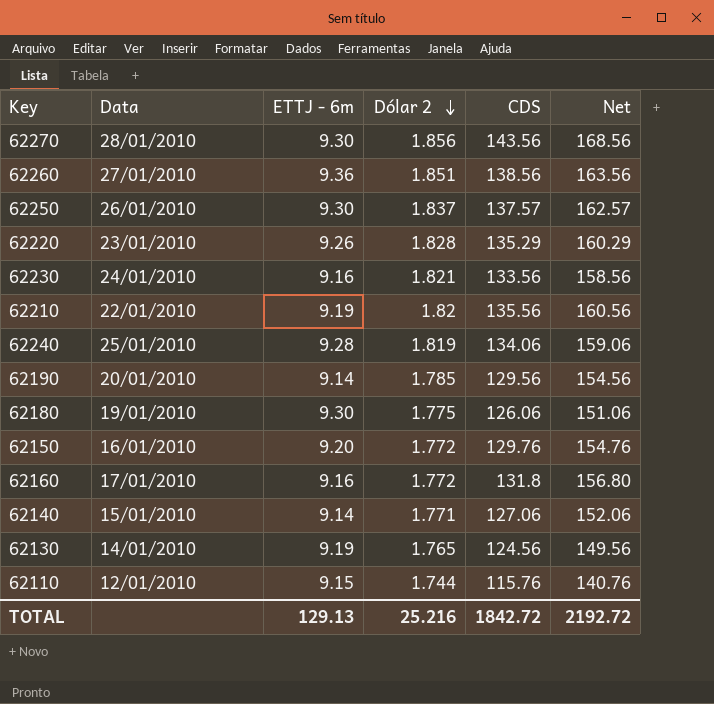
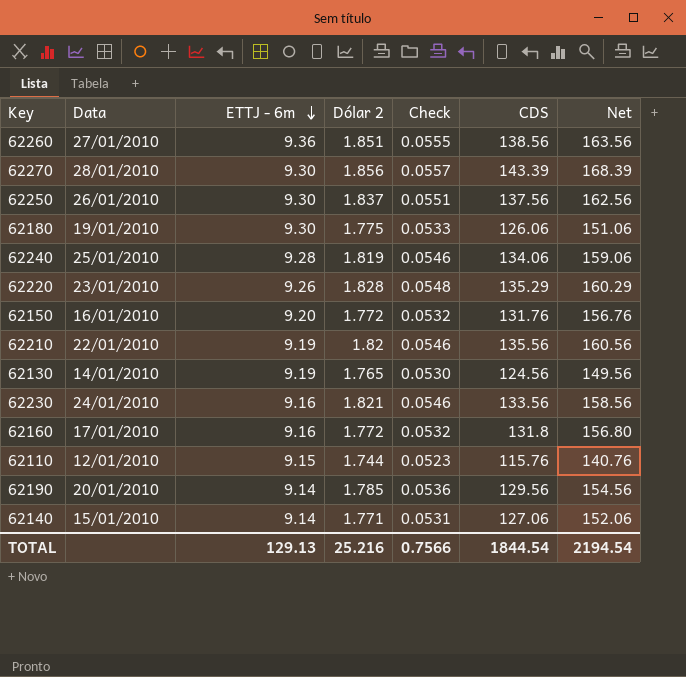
row order: Dólar 2 descending -> ETTJ - 6m descending
column Check | formula: none -> [Dólar 2] * 0.03
62270 | CDS: 143.56 -> 143.39
62270 | Net: 168.56 -> 168.39
62250 | CDS: 137.57 -> 137.56
62250 | Net: 162.57 -> 162.56
62150 | CDS: 129.76 -> 131.76
62150 | Net: 154.76 -> 156.76
TOTAL | CDS: 1842.72 -> 1844.54
TOTAL | Net: 2192.72 -> 2194.54

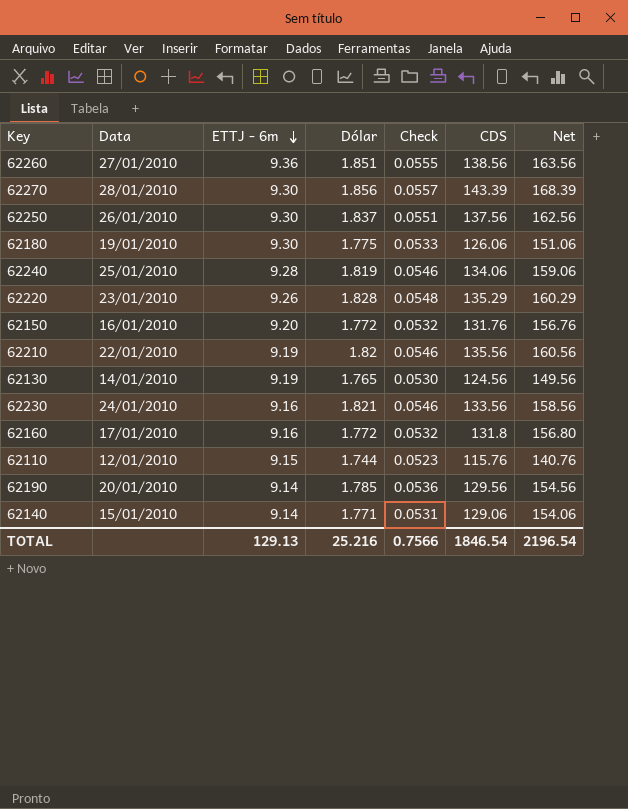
column name: Dólar 2 -> Dólar
62140 | CDS: 127.06 -> 129.06
62140 | Net: 152.06 -> 154.06
TOTAL | CDS: 1844.54 -> 1846.54
TOTAL | Net: 2194.54 -> 2196.54

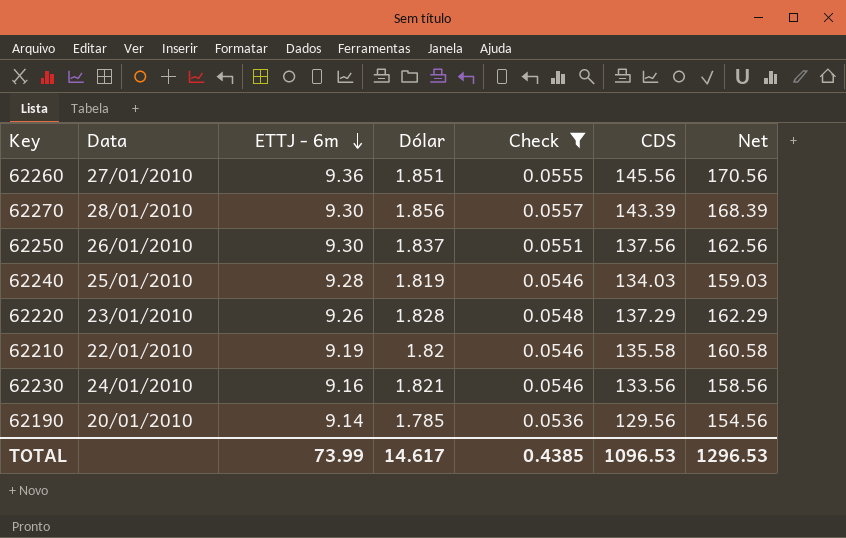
filter: none -> Check >= 0.0536
62260 | CDS: 138.56 -> 145.56
62260 | Net: 163.56 -> 170.56
62240 | CDS: 134.06 -> 134.03
62240 | Net: 159.06 -> 159.03
62220 | CDS: 135.29 -> 137.29
62220 | Net: 160.29 -> 162.29
62210 | CDS: 135.56 -> 135.58
62210 | Net: 160.56 -> 160.58
TOTAL | ETTJ - 6m: 129.13 -> 73.99
TOTAL | Dólar: 25.216 -> 14.617
TOTAL | Check: 0.7566 -> 0.4385
TOTAL | CDS: 1846.54 -> 1096.53
TOTAL | Net: 2196.54 -> 1296.53

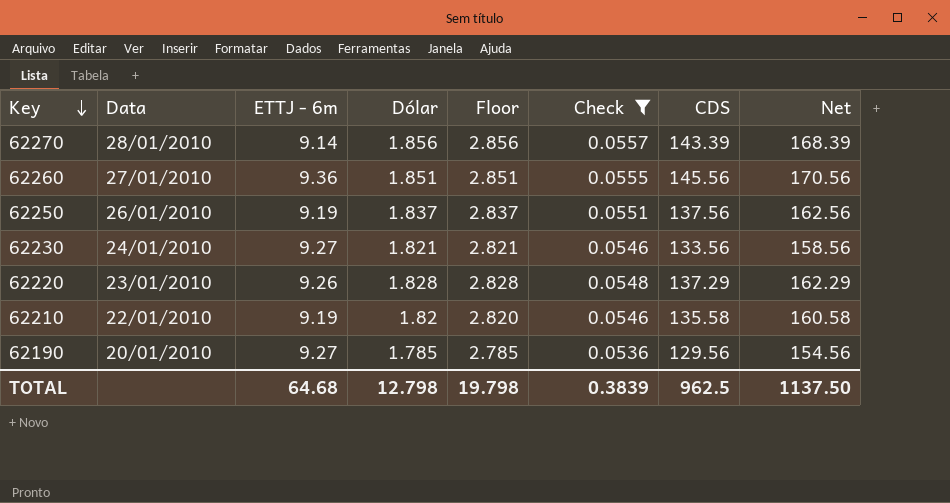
row order: ETTJ - 6m descending -> Key descending
column Floor | formula: none -> [Dólar] + 1
row 62240: 25/01/2010 | 9.28 | 1.819 | 0.0546 | 134.03 | 159.03 -> none
62270 | ETTJ - 6m: 9.30 -> 9.14
62250 | ETTJ - 6m: 9.30 -> 9.19
62230 | ETTJ - 6m: 9.16 -> 9.27
62190 | ETTJ - 6m: 9.14 -> 9.27
TOTAL | ETTJ - 6m: 73.99 -> 64.68
TOTAL | Dólar: 14.617 -> 12.798
TOTAL | Check: 0.4385 -> 0.3839
TOTAL | CDS: 1096.53 -> 962.5
TOTAL | Net: 1296.53 -> 1137.50

